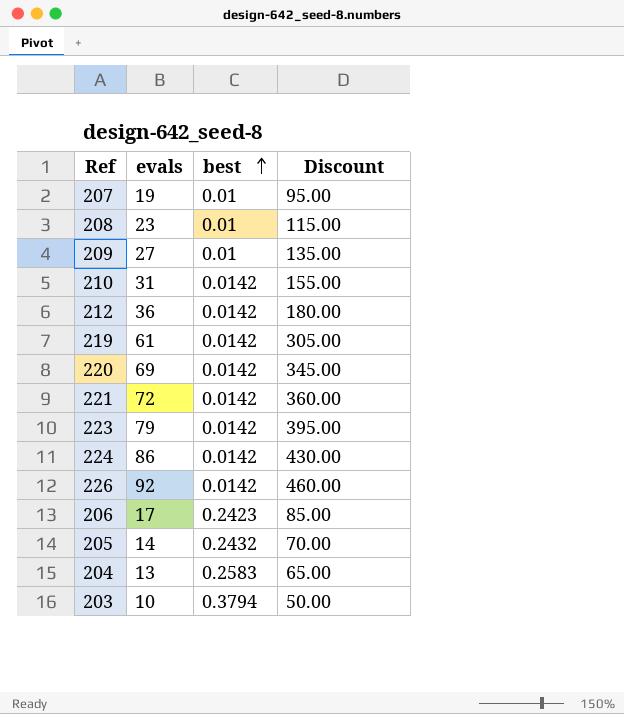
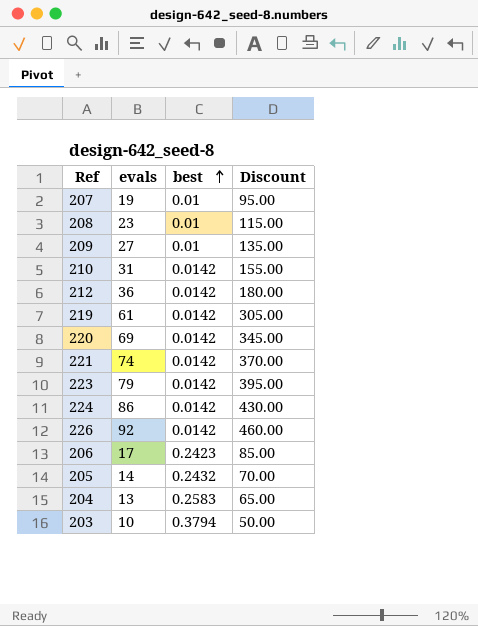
221 | evals: 72 -> 74
221 | Discount: 360.00 -> 370.00

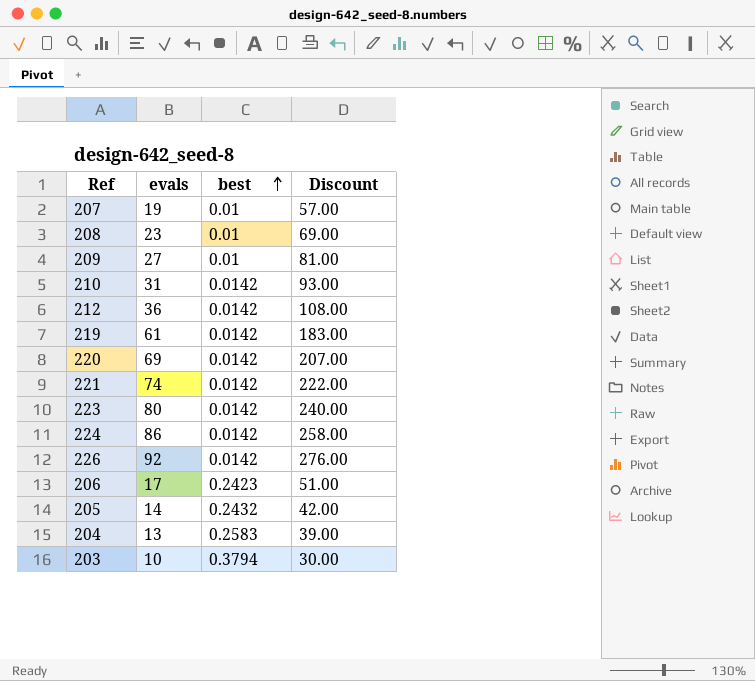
column Discount | formula: [evals] * 5 -> [evals] * 3
223 | evals: 79 -> 80

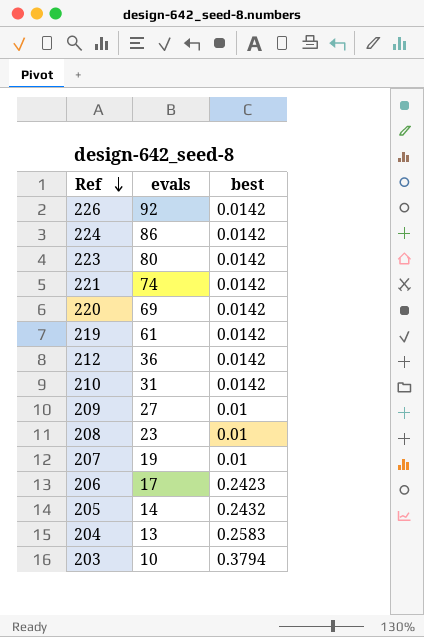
row order: best ascending -> Ref descending
column Discount | formula: [evals] * 3 -> none

